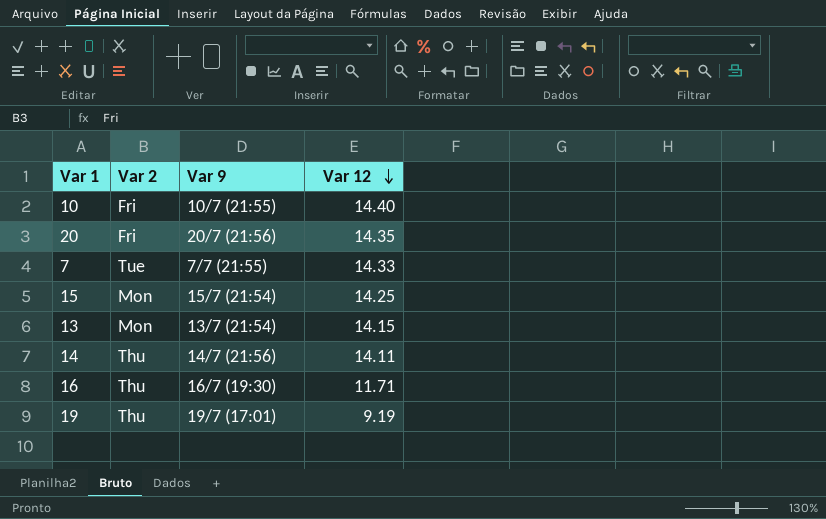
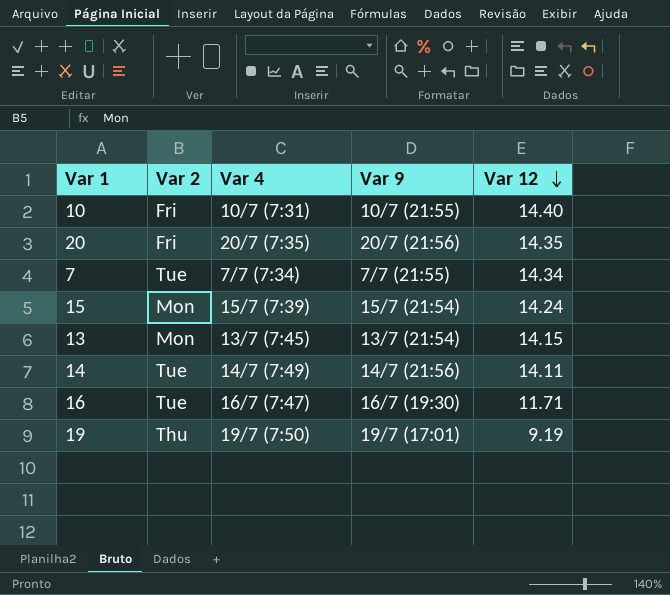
column Var 4 | position: none -> 3
7 | Var 12: 14.33 -> 14.34
15 | Var 12: 14.25 -> 14.24
14 | Var 2: Thu -> Tue
16 | Var 2: Thu -> Tue

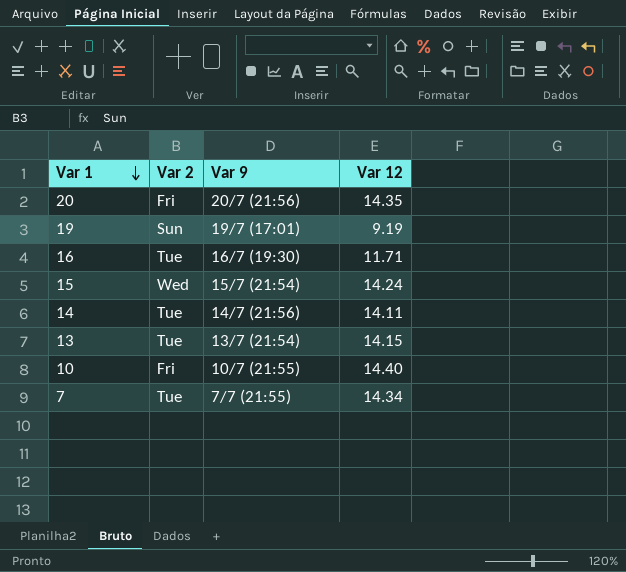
row order: Var 12 descending -> Var 1 descending
column Var 4 | position: 3 -> none
19 | Var 2: Thu -> Sun
15 | Var 2: Mon -> Wed
13 | Var 2: Mon -> Tue

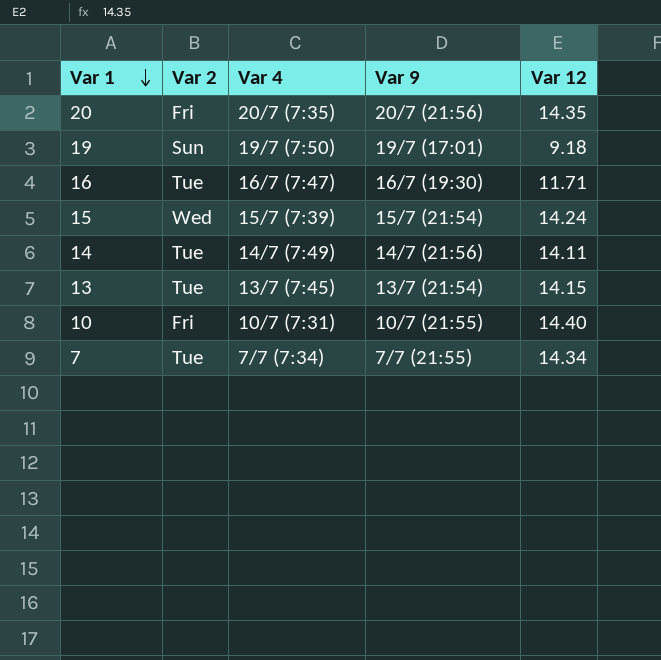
column Var 4 | position: none -> 3
19 | Var 12: 9.19 -> 9.18

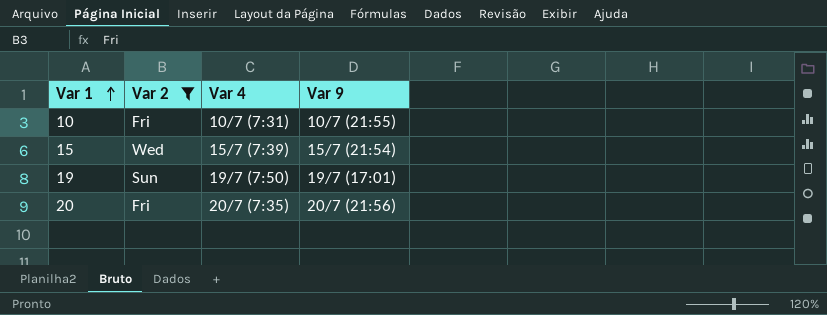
filter: none -> Var 2 != Tue
row order: Var 1 descending -> Var 1 ascending
column Var 12 | position: 5 -> none

